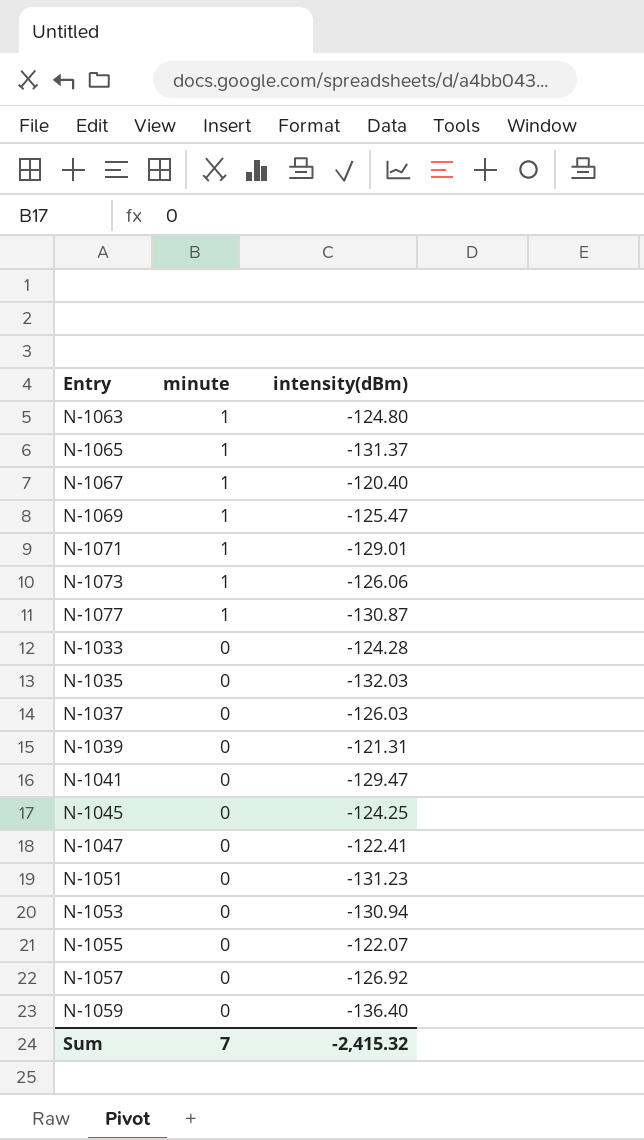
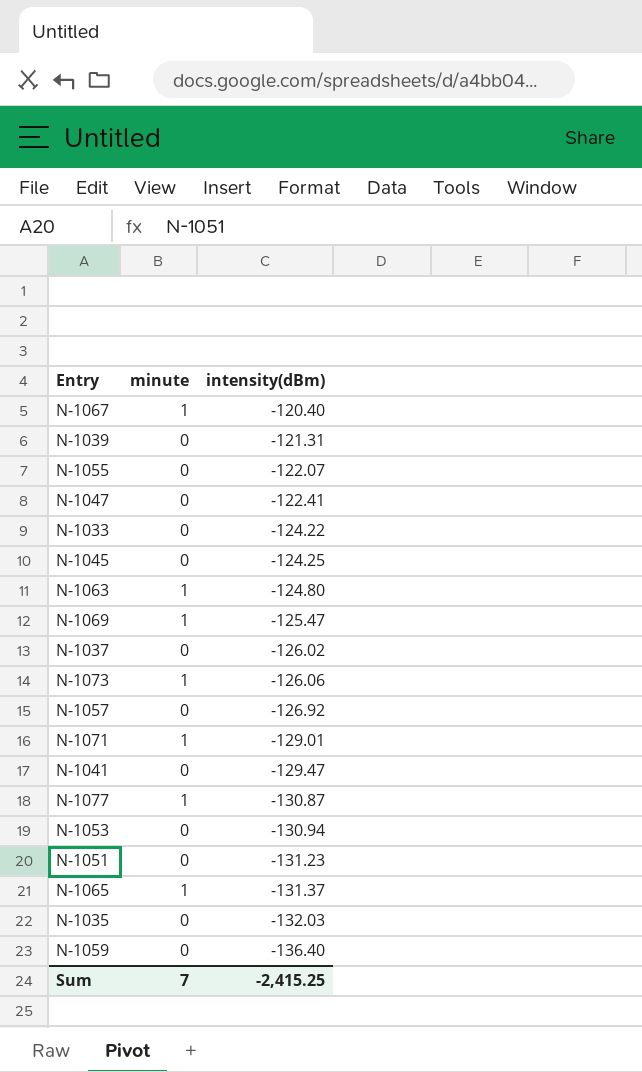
row order: minute descending -> intensity(dBm) descending
N-1033 | intensity(dBm): -124.28 -> -124.22
N-1037 | intensity(dBm): -126.03 -> -126.02
Sum | intensity(dBm): -2,415.32 -> -2,415.25

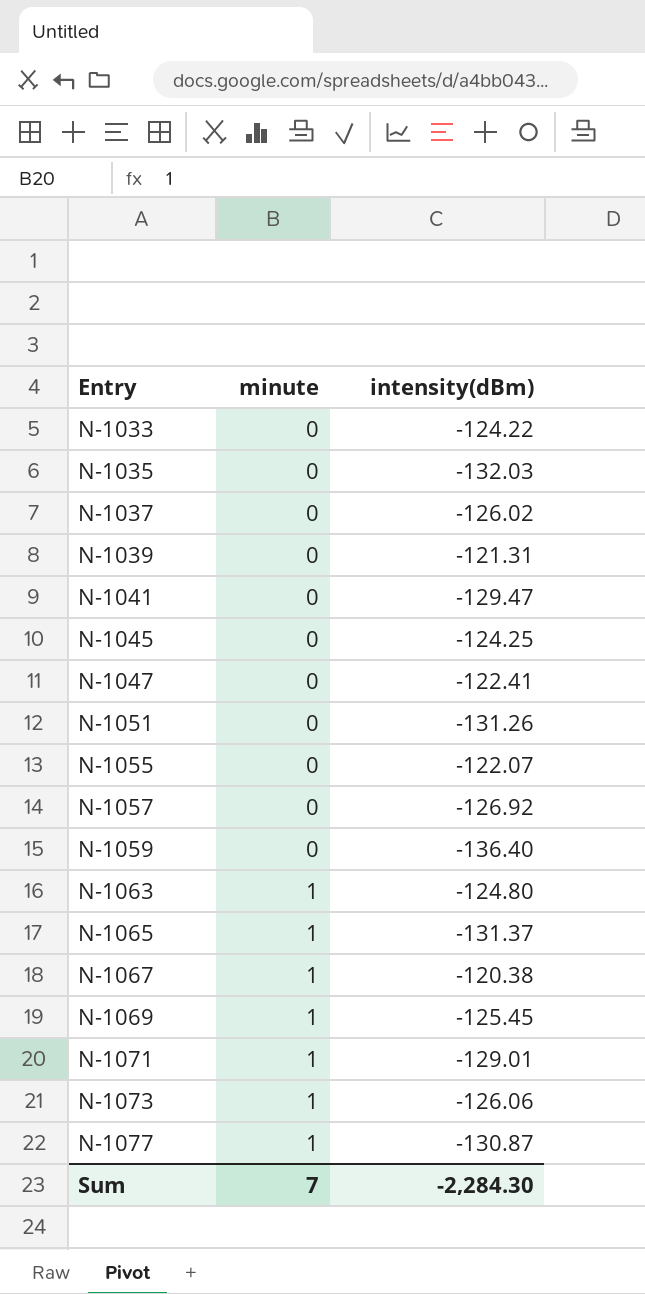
row order: intensity(dBm) descending -> Entry ascending
row N-1053: 0 | -130.94 -> none
N-1051 | intensity(dBm): -131.23 -> -131.26
N-1067 | intensity(dBm): -120.40 -> -120.38
N-1069 | intensity(dBm): -125.47 -> -125.45
Sum | intensity(dBm): -2,415.25 -> -2,284.30

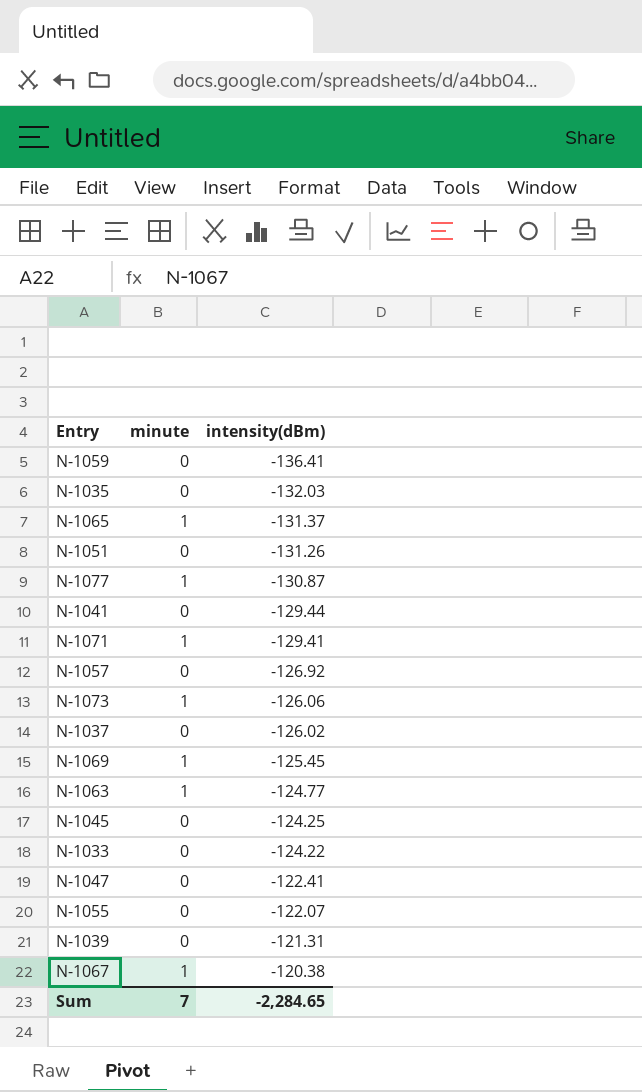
row order: Entry ascending -> intensity(dBm) ascending
N-1059 | intensity(dBm): -136.40 -> -136.41
N-1041 | intensity(dBm): -129.47 -> -129.44
N-1071 | intensity(dBm): -129.01 -> -129.41
N-1063 | intensity(dBm): -124.80 -> -124.77
Sum | intensity(dBm): -2,284.30 -> -2,284.65

